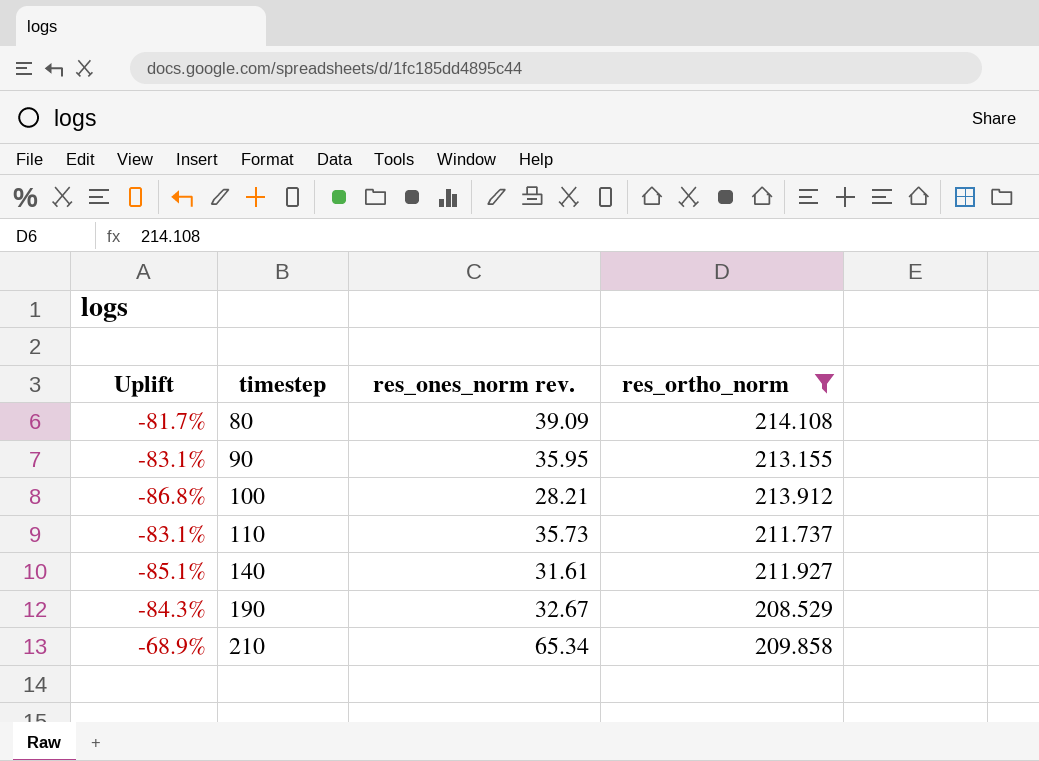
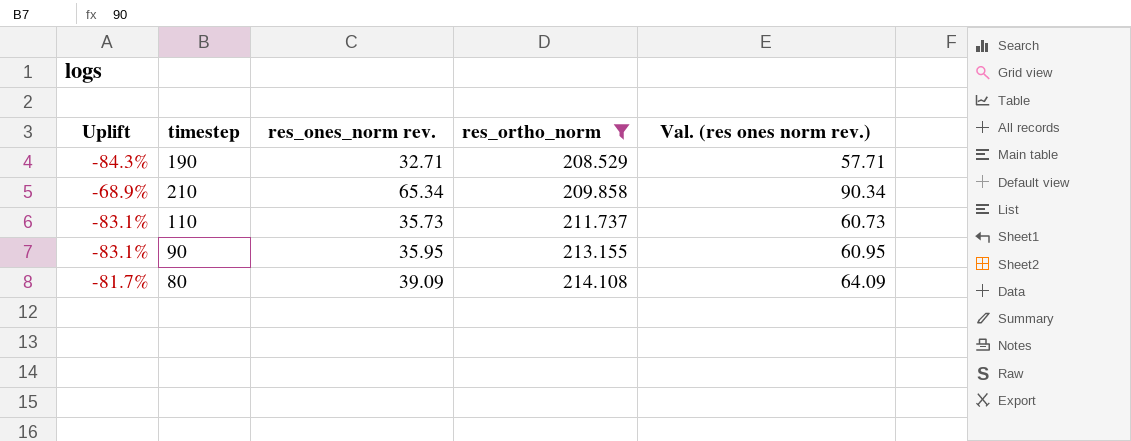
row order: timestep ascending -> res_ortho_norm ascending
column Val. (res ones norm rev.) | formula: none -> [res_ones_norm rev.] + 25
row 100: -86.8% | 28.21 | 213.912 -> none
row 140: -85.1% | 31.61 | 211.927 -> none
190 | res_ones_norm rev.: 32.67 -> 32.71

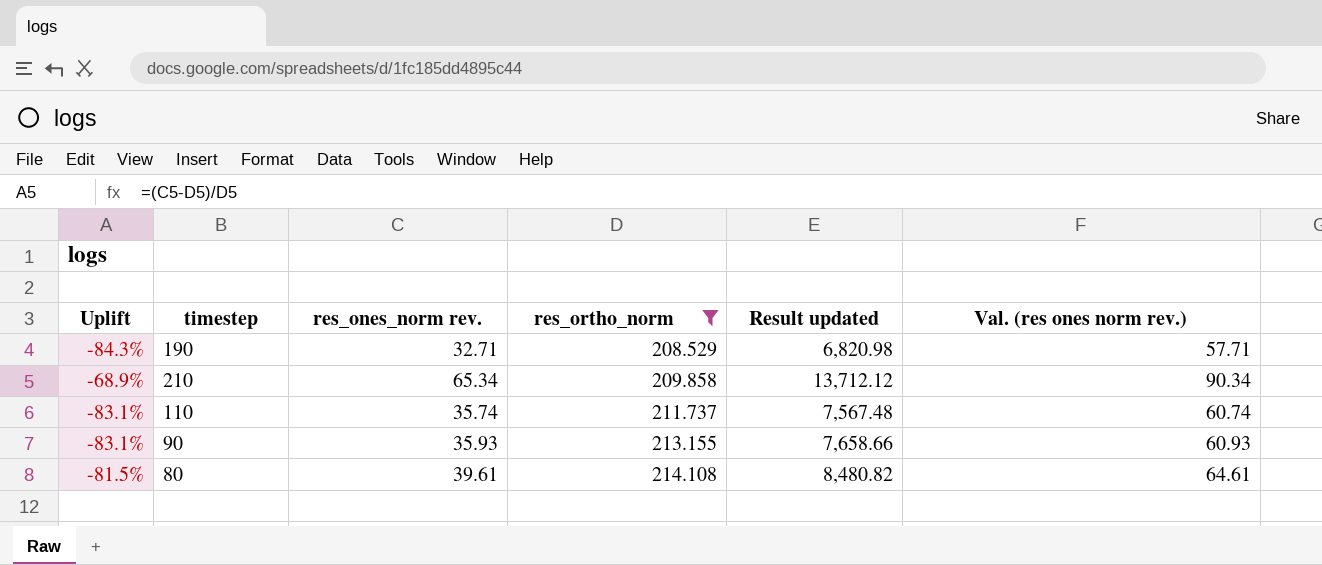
column Result updated | formula: none -> [res_ones_norm rev.] * [res_ortho_norm]
110 | res_ones_norm rev.: 35.73 -> 35.74
110 | Val. (res ones norm rev.): 60.73 -> 60.74
90 | res_ones_norm rev.: 35.95 -> 35.93
90 | Val. (res ones norm rev.): 60.95 -> 60.93
80 | Uplift: -81.7% -> -81.5%
80 | res_ones_norm rev.: 39.09 -> 39.61
80 | Val. (res ones norm rev.): 64.09 -> 64.61

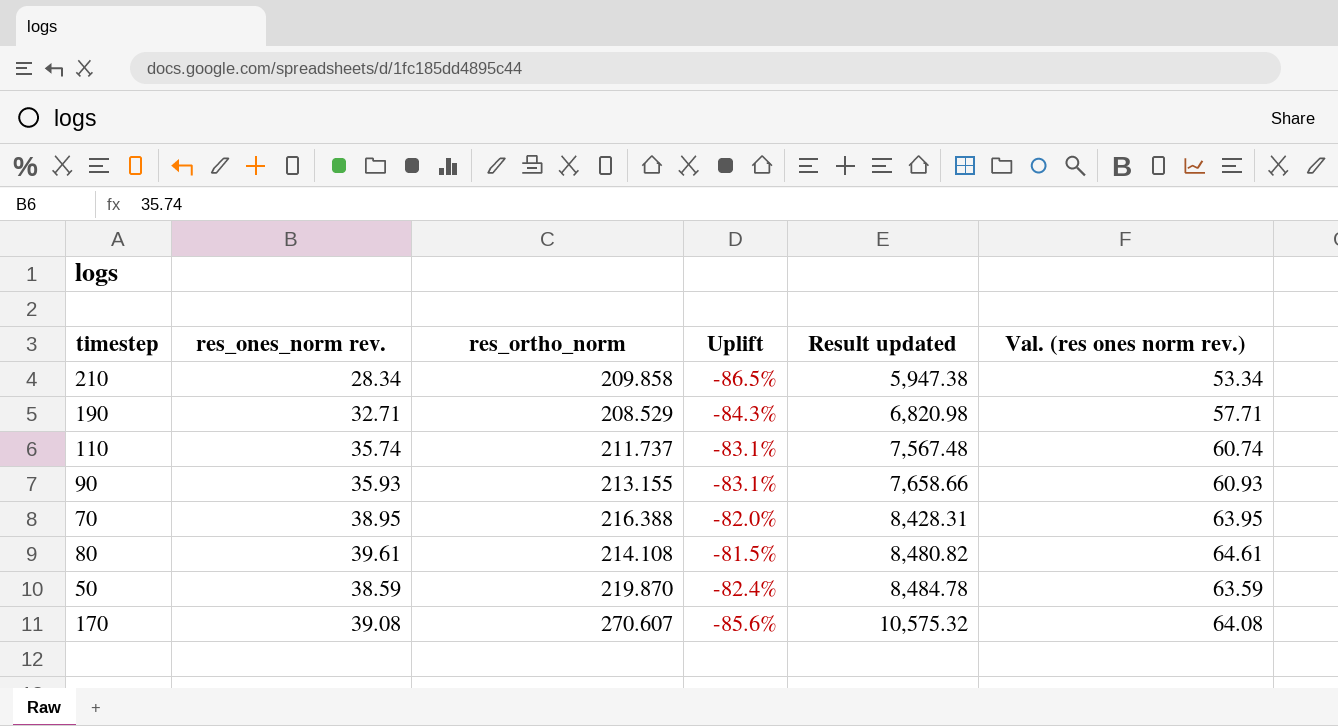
filter: res_ortho_norm <= 214.108 -> none
row order: res_ortho_norm ascending -> Result updated ascending
column Uplift | position: 1 -> 4
210 | res_ones_norm rev.: 65.34 -> 28.34
210 | Uplift: -68.9% -> -86.5%
210 | Result updated: 13,712.12 -> 5,947.38
210 | Val. (res ones norm rev.): 90.34 -> 53.34

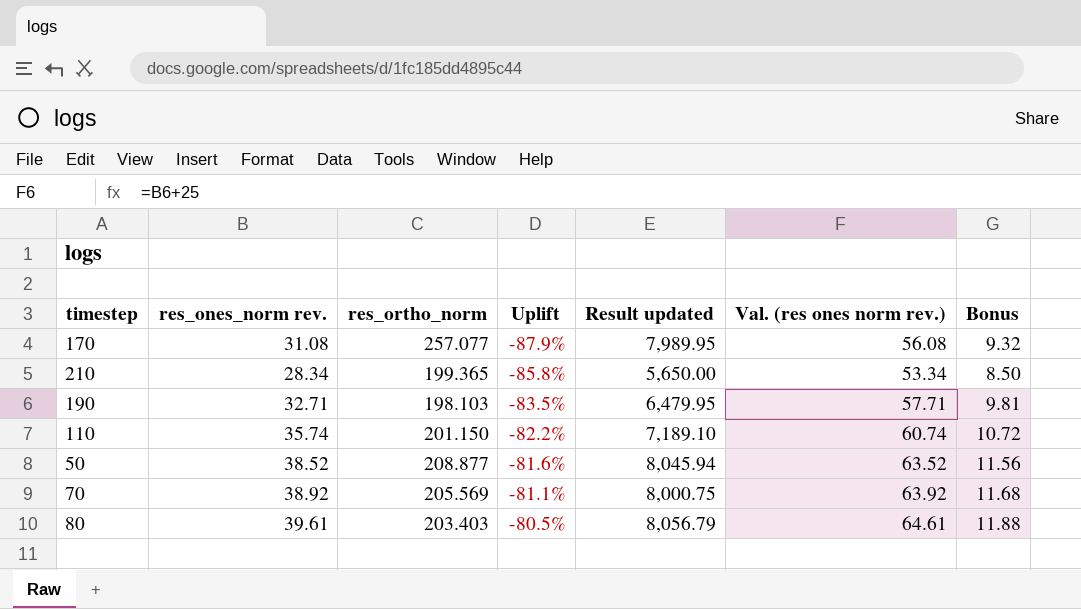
row order: Result updated ascending -> Uplift ascending
column Bonus | formula: none -> [res_ones_norm rev.] * 0.3
row 90: 35.93 | 213.155 | -83.1% | 7,658.66 | 60.93 -> none
170 | res_ones_norm rev.: 39.08 -> 31.08
170 | res_ortho_norm: 270.607 -> 257.077
170 | Uplift: -85.6% -> -87.9%
170 | Result updated: 10,575.32 -> 7,989.95
170 | Val. (res ones norm rev.): 64.08 -> 56.08
210 | res_ortho_norm: 209.858 -> 199.365
210 | Uplift: -86.5% -> -85.8%
210 | Result updated: 5,947.38 -> 5,650.00
190 | res_ortho_norm: 208.529 -> 198.103
190 | Uplift: -84.3% -> -83.5%
190 | Result updated: 6,820.98 -> 6,479.95
110 | res_ortho_norm: 211.737 -> 201.150
110 | Uplift: -83.1% -> -82.2%
110 | Result updated: 7,567.48 -> 7,189.10
50 | res_ones_norm rev.: 38.59 -> 38.52
50 | res_ortho_norm: 219.870 -> 208.877
50 | Uplift: -82.4% -> -81.6%
50 | Result updated: 8,484.78 -> 8,045.94
50 | Val. (res ones norm rev.): 63.59 -> 63.52
70 | res_ones_norm rev.: 38.95 -> 38.92
70 | res_ortho_norm: 216.388 -> 205.569
70 | Uplift: -82.0% -> -81.1%
70 | Result updated: 8,428.31 -> 8,000.75
70 | Val. (res ones norm rev.): 63.95 -> 63.92
80 | res_ortho_norm: 214.108 -> 203.403
80 | Uplift: -81.5% -> -80.5%
80 | Result updated: 8,480.82 -> 8,056.79

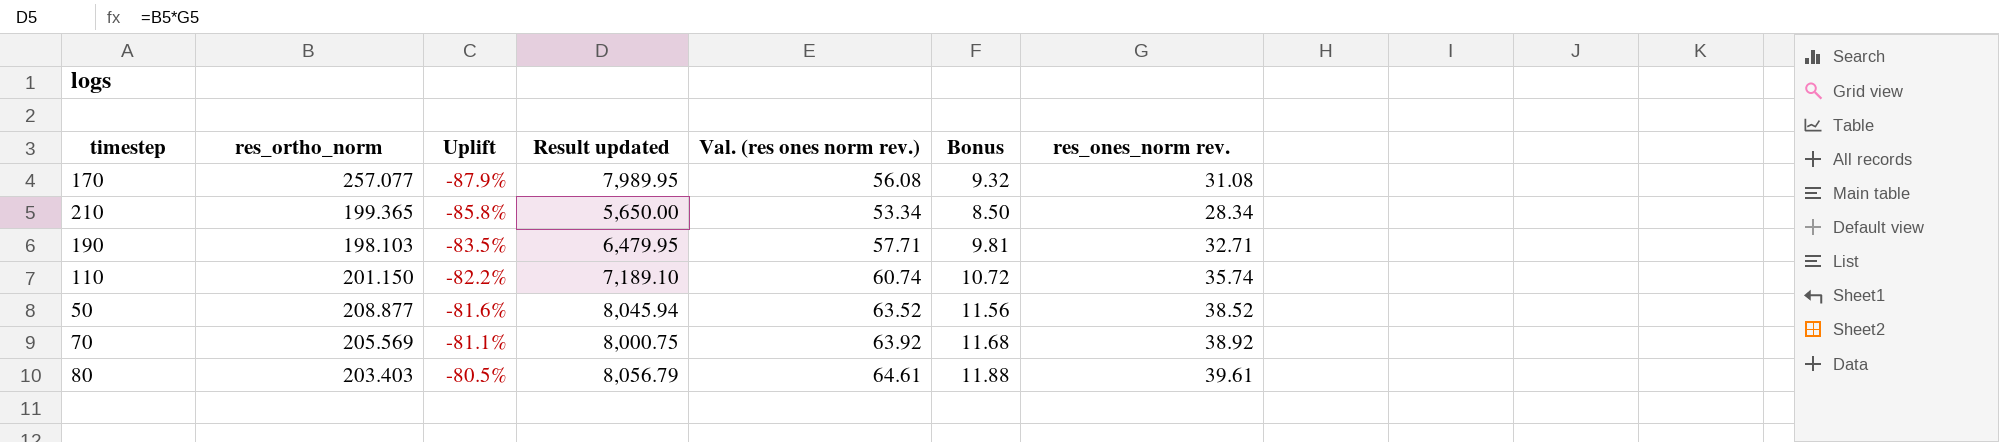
column res_ones_norm rev. | position: 2 -> 7

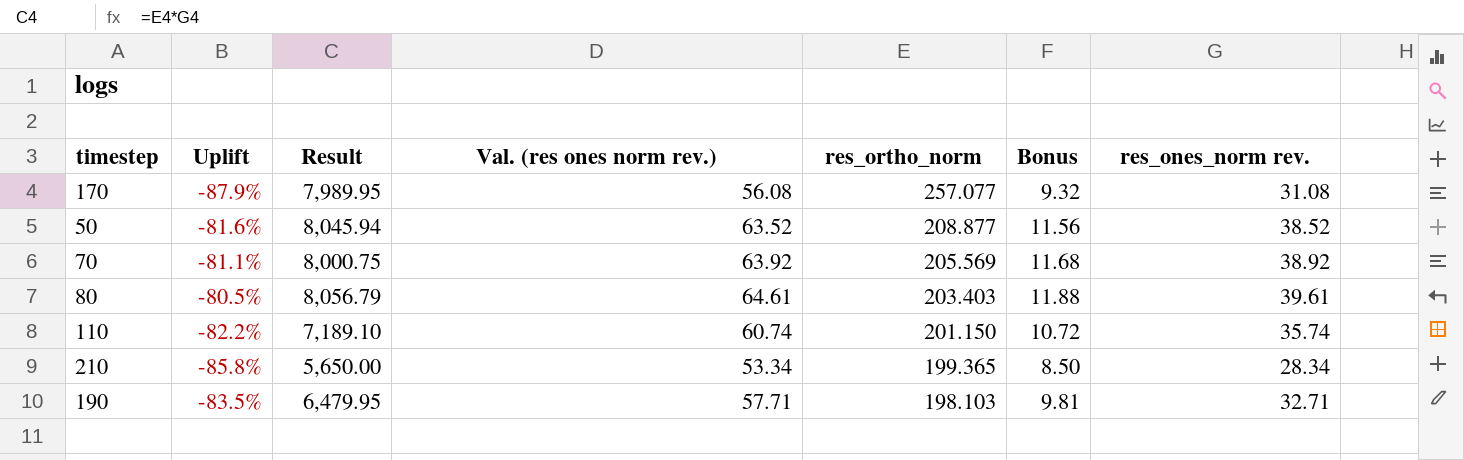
row order: Uplift ascending -> res_ortho_norm descending
column name: Result updated -> Result
column res_ortho_norm | position: 2 -> 5

